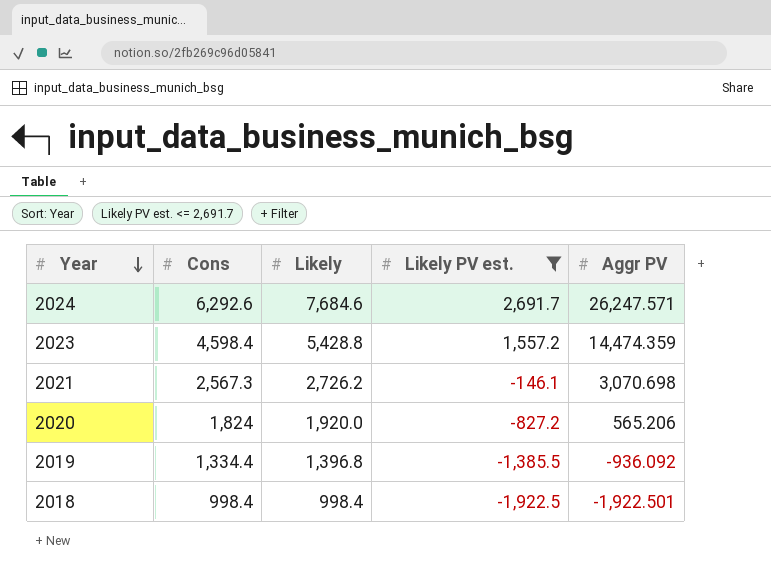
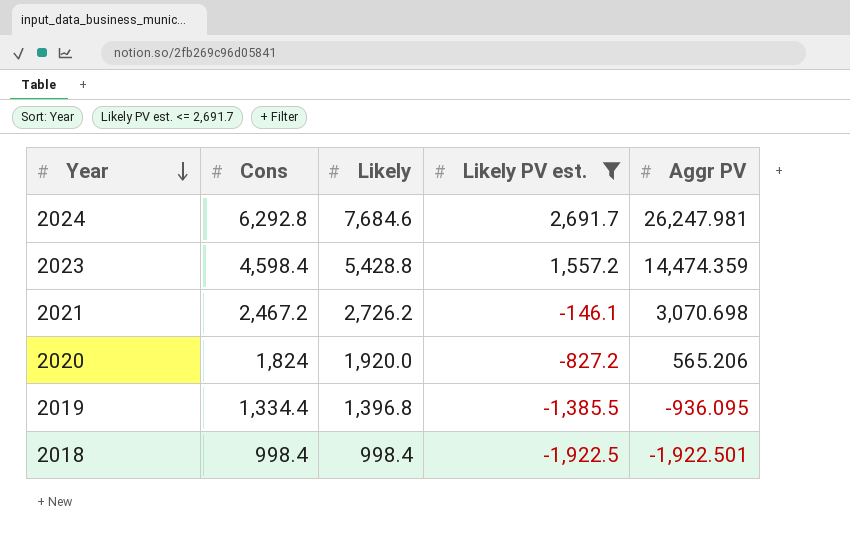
2024 | Cons: 6,292.6 -> 6,292.8
2024 | Aggr PV: 26,247.571 -> 26,247.981
2021 | Cons: 2,567.3 -> 2,467.2
2019 | Aggr PV: -936.092 -> -936.095

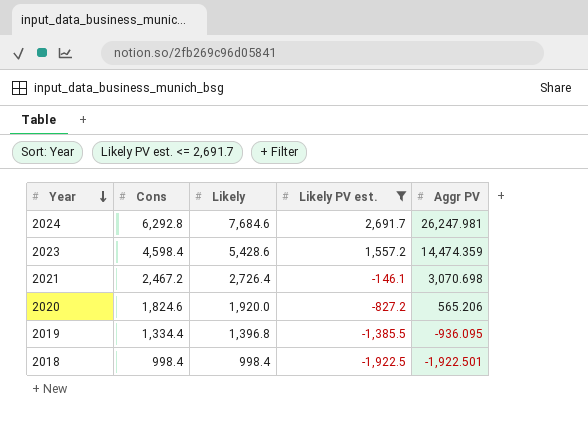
2023 | Likely: 5,428.8 -> 5,428.6
2021 | Likely: 2,726.2 -> 2,726.4
2020 | Cons: 1,824 -> 1,824.6

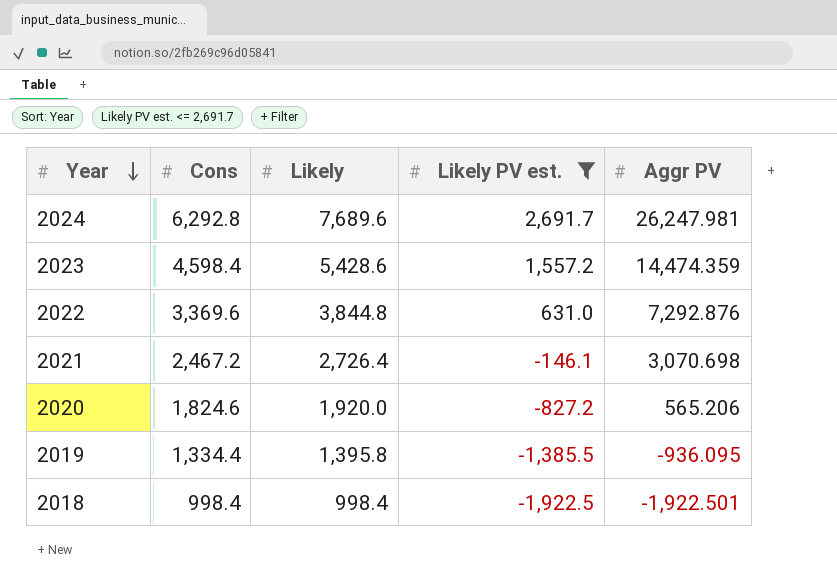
2024 | Likely: 7,684.6 -> 7,689.6
row 2022: none -> 3,369.6 | 3,844.8 | 631.0 | 7,292.876
2019 | Likely: 1,396.8 -> 1,395.8

